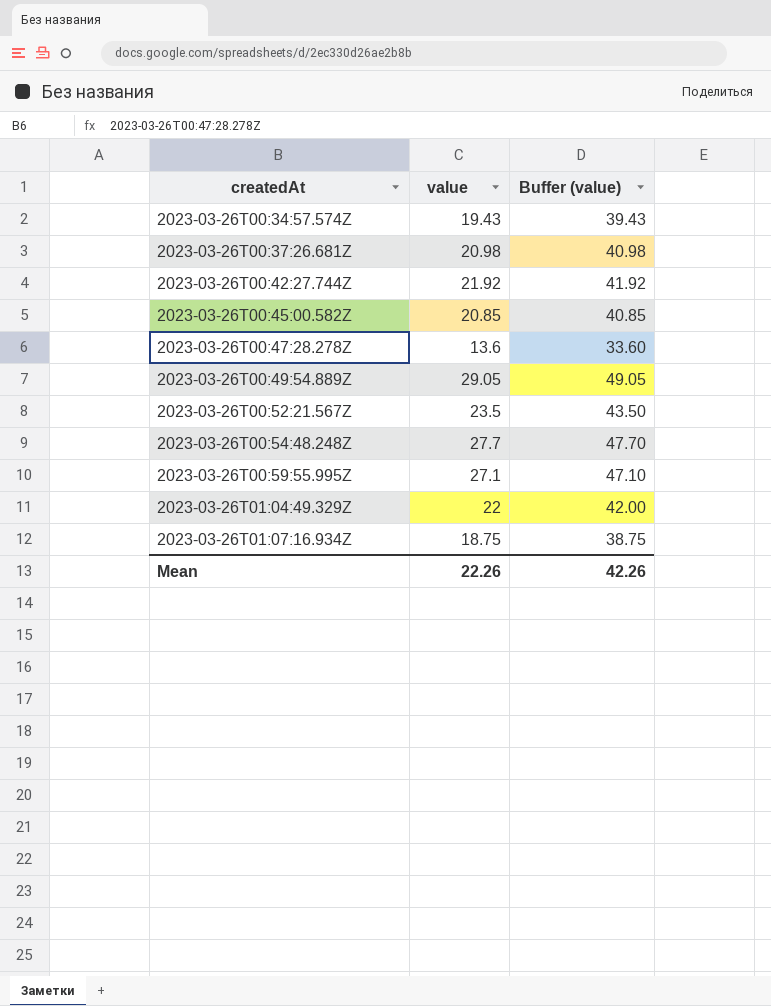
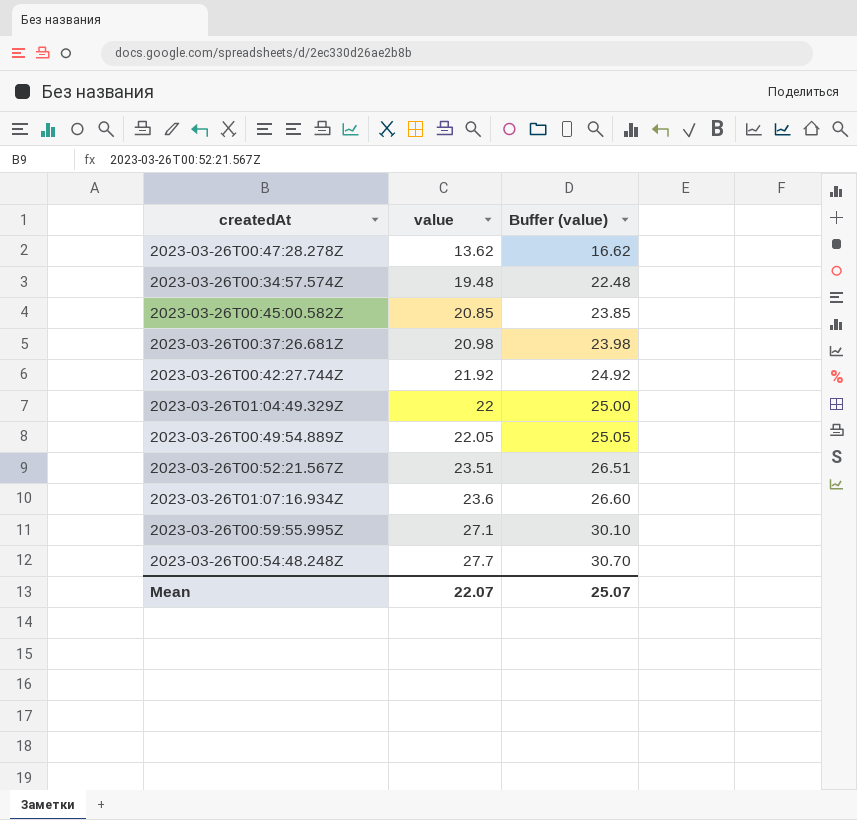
row order: createdAt ascending -> value ascending
column Buffer (value) | formula: [value] + 20 -> [value] + 3
2023-03-26T00:47:28.278Z | value: 13.6 -> 13.62
2023-03-26T00:34:57.574Z | value: 19.43 -> 19.48
2023-03-26T00:49:54.889Z | value: 29.05 -> 22.05
2023-03-26T00:52:21.567Z | value: 23.5 -> 23.51
2023-03-26T01:07:16.934Z | value: 18.75 -> 23.6
Mean | value: 22.26 -> 22.07
Mean | Buffer (value): 42.26 -> 25.07

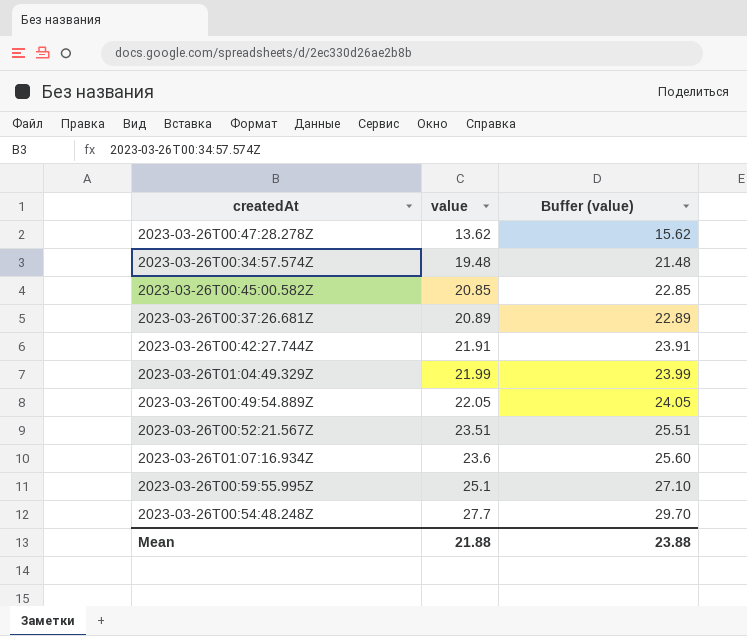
column Buffer (value) | formula: [value] + 3 -> [value] + 2
2023-03-26T00:37:26.681Z | value: 20.98 -> 20.89
2023-03-26T00:42:27.744Z | value: 21.92 -> 21.91
2023-03-26T01:04:49.329Z | value: 22 -> 21.99
2023-03-26T00:59:55.995Z | value: 27.1 -> 25.1
Mean | value: 22.07 -> 21.88
Mean | Buffer (value): 25.07 -> 23.88

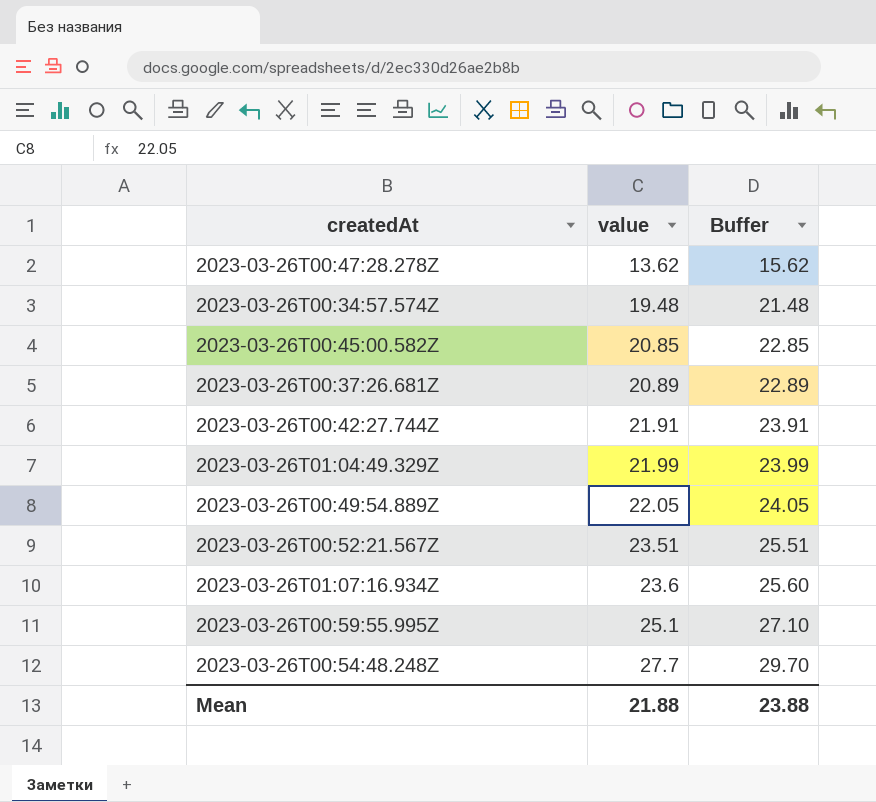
column name: Buffer (value) -> Buffer

